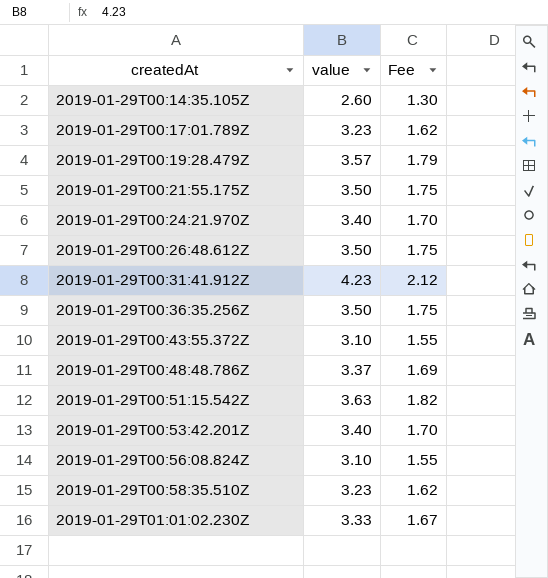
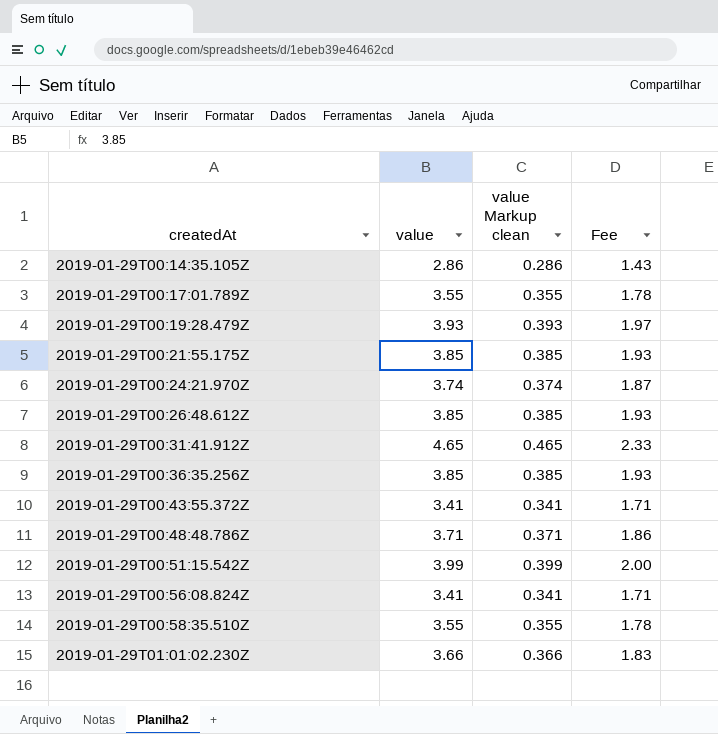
column value Markup clean | formula: none -> [value] * 0.1
row 2019-01-29T00:53:42.201Z: 3.40 | 1.70 -> none
2019-01-29T00:14:35.105Z | value: 2.60 -> 2.86
2019-01-29T00:14:35.105Z | Fee: 1.30 -> 1.43
2019-01-29T00:17:01.789Z | value: 3.23 -> 3.55
2019-01-29T00:17:01.789Z | Fee: 1.62 -> 1.78
2019-01-29T00:19:28.479Z | value: 3.57 -> 3.93
2019-01-29T00:19:28.479Z | Fee: 1.79 -> 1.97
2019-01-29T00:21:55.175Z | value: 3.50 -> 3.85
2019-01-29T00:21:55.175Z | Fee: 1.75 -> 1.93
2019-01-29T00:24:21.970Z | value: 3.40 -> 3.74
2019-01-29T00:24:21.970Z | Fee: 1.70 -> 1.87
2019-01-29T00:26:48.612Z | value: 3.50 -> 3.85
2019-01-29T00:26:48.612Z | Fee: 1.75 -> 1.93
2019-01-29T00:31:41.912Z | value: 4.23 -> 4.65
2019-01-29T00:31:41.912Z | Fee: 2.12 -> 2.33
2019-01-29T00:36:35.256Z | value: 3.50 -> 3.85
2019-01-29T00:36:35.256Z | Fee: 1.75 -> 1.93
2019-01-29T00:43:55.372Z | value: 3.10 -> 3.41
2019-01-29T00:43:55.372Z | Fee: 1.55 -> 1.71
2019-01-29T00:48:48.786Z | value: 3.37 -> 3.71
2019-01-29T00:48:48.786Z | Fee: 1.69 -> 1.86
2019-01-29T00:51:15.542Z | value: 3.63 -> 3.99
2019-01-29T00:51:15.542Z | Fee: 1.82 -> 2.00
2019-01-29T00:56:08.824Z | value: 3.10 -> 3.41
2019-01-29T00:56:08.824Z | Fee: 1.55 -> 1.71
2019-01-29T00:58:35.510Z | value: 3.23 -> 3.55
2019-01-29T00:58:35.510Z | Fee: 1.62 -> 1.78
2019-01-29T01:01:02.230Z | value: 3.33 -> 3.66
2019-01-29T01:01:02.230Z | Fee: 1.67 -> 1.83

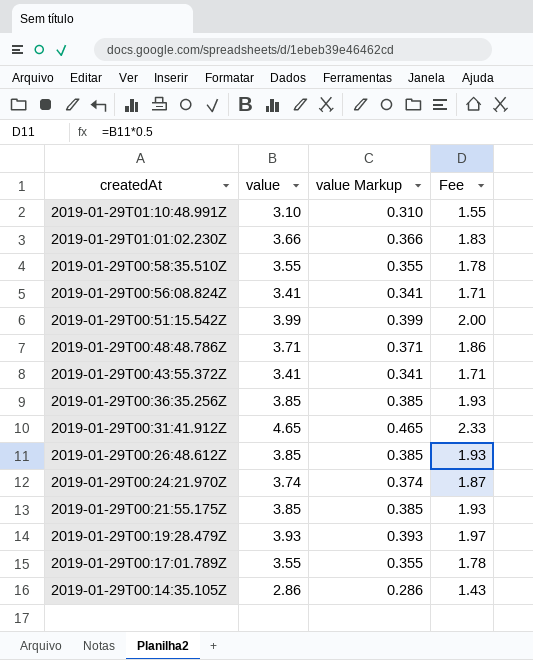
row order: createdAt ascending -> createdAt descending
column name: value Markup clean -> value Markup
row 2019-01-29T01:10:48.991Z: none -> 3.10 | 0.310 | 1.55

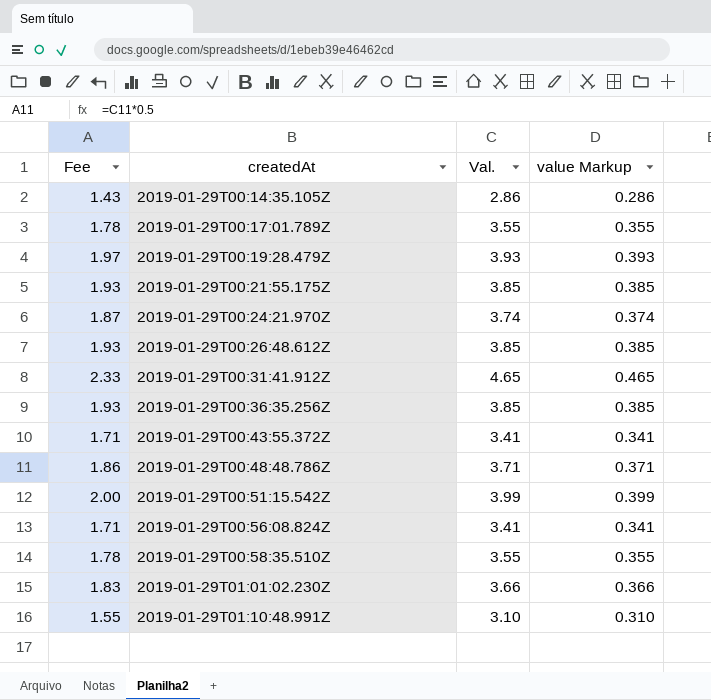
row order: createdAt descending -> createdAt ascending
column Fee | position: 4 -> 1
column name: value -> Val.

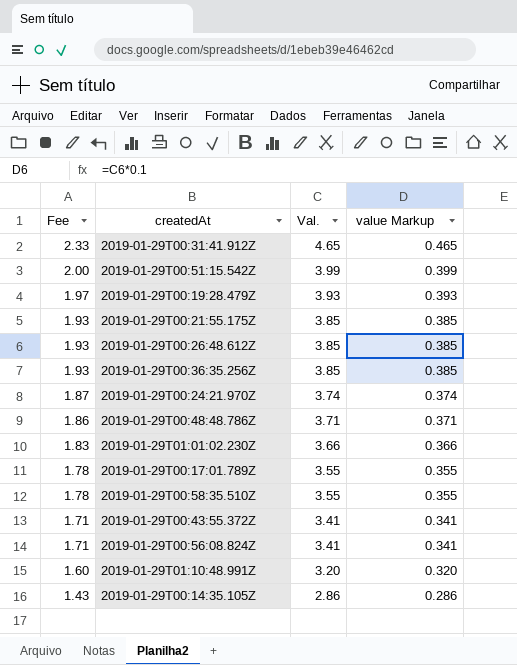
row order: createdAt ascending -> Fee descending
2019-01-29T01:10:48.991Z | Fee: 1.55 -> 1.60
2019-01-29T01:10:48.991Z | Val.: 3.10 -> 3.20
2019-01-29T01:10:48.991Z | value Markup: 0.310 -> 0.320

